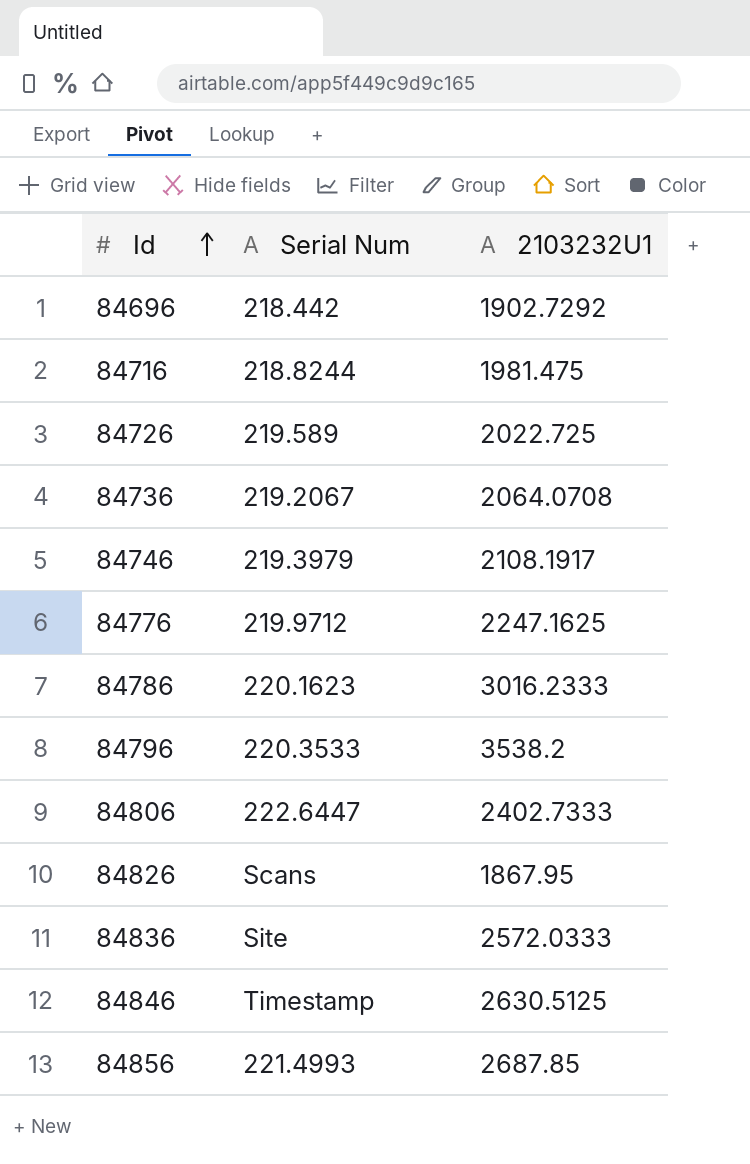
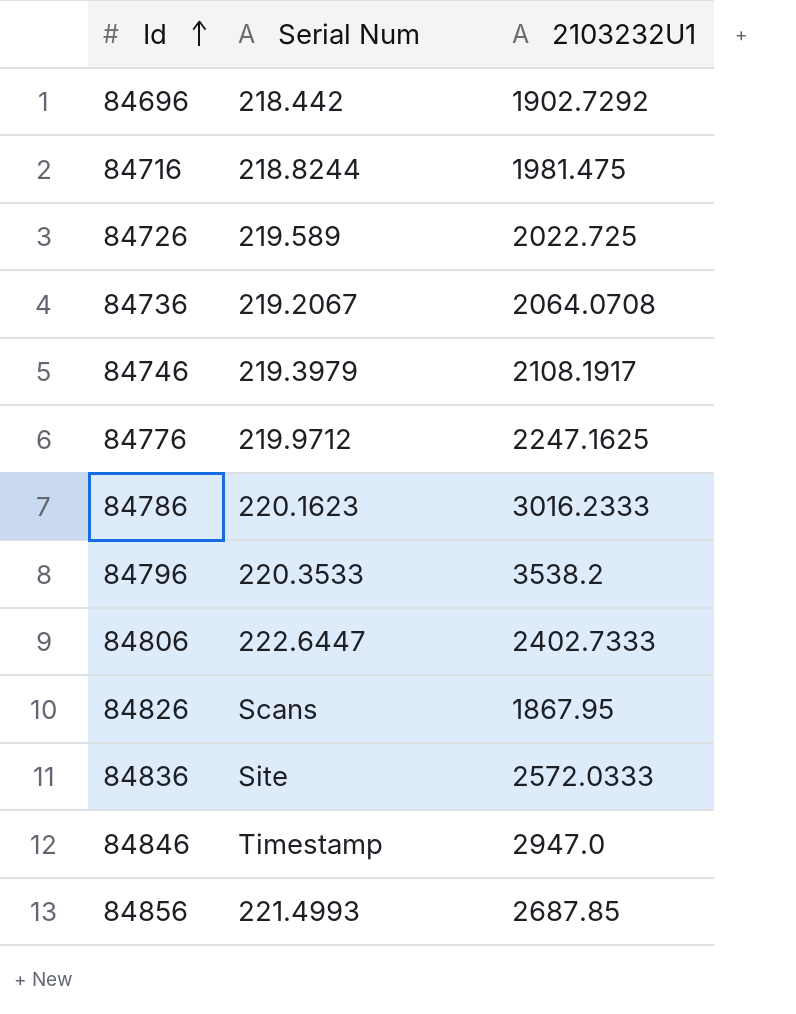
84846 | 2103232U1: 2630.5125 -> 2947.0

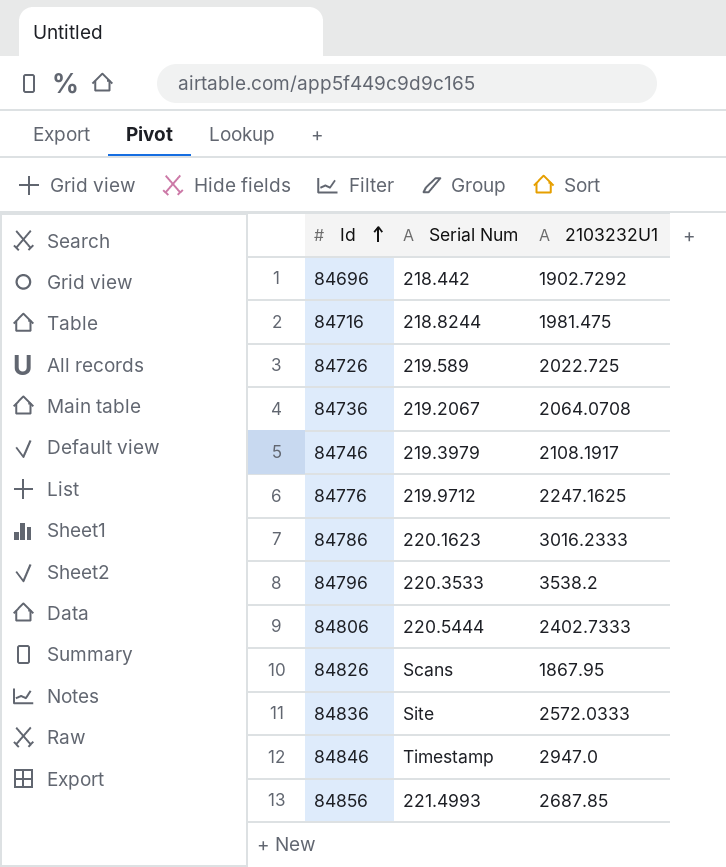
84806 | Serial Num: 222.6447 -> 220.5444

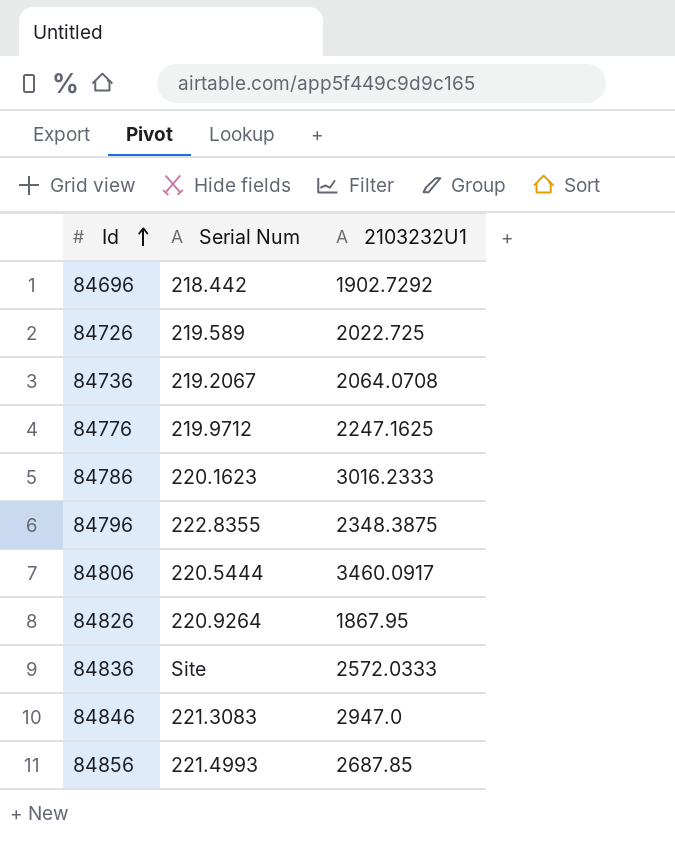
row 84716: 218.8244 | 1981.475 -> none
row 84746: 219.3979 | 2108.1917 -> none
84796 | Serial Num: 220.3533 -> 222.8355
84796 | 2103232U1: 3538.2 -> 2348.3875
84806 | 2103232U1: 2402.7333 -> 3460.0917
84826 | Serial Num: Scans -> 220.9264
84846 | Serial Num: Timestamp -> 221.3083

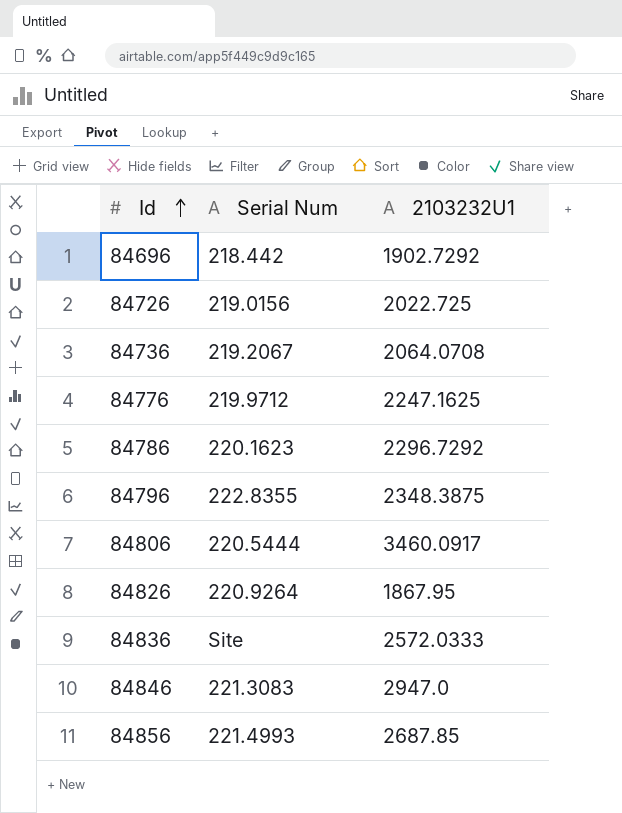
84726 | Serial Num: 219.589 -> 219.0156
84786 | 2103232U1: 3016.2333 -> 2296.7292

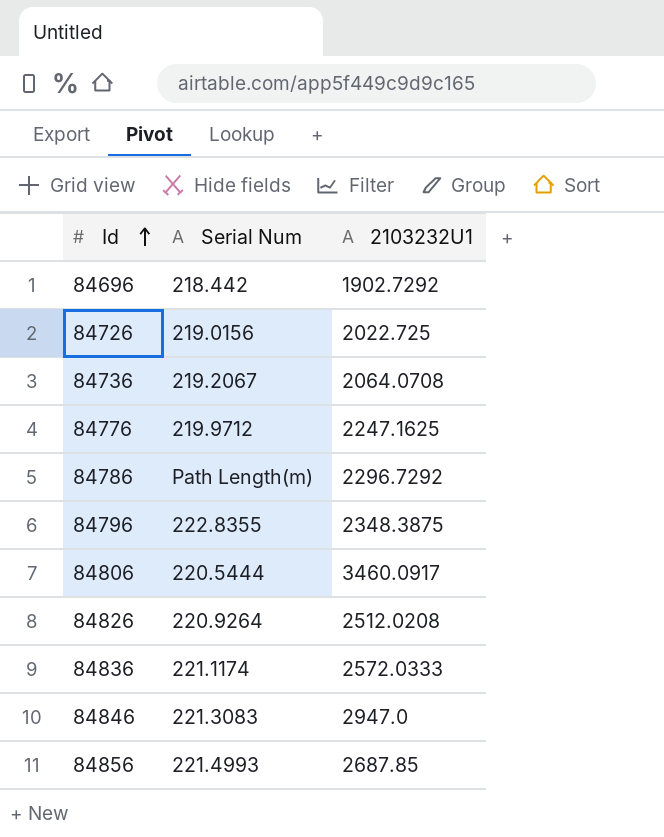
84786 | Serial Num: 220.1623 -> Path Length(m)
84826 | 2103232U1: 1867.95 -> 2512.0208
84836 | Serial Num: Site -> 221.1174

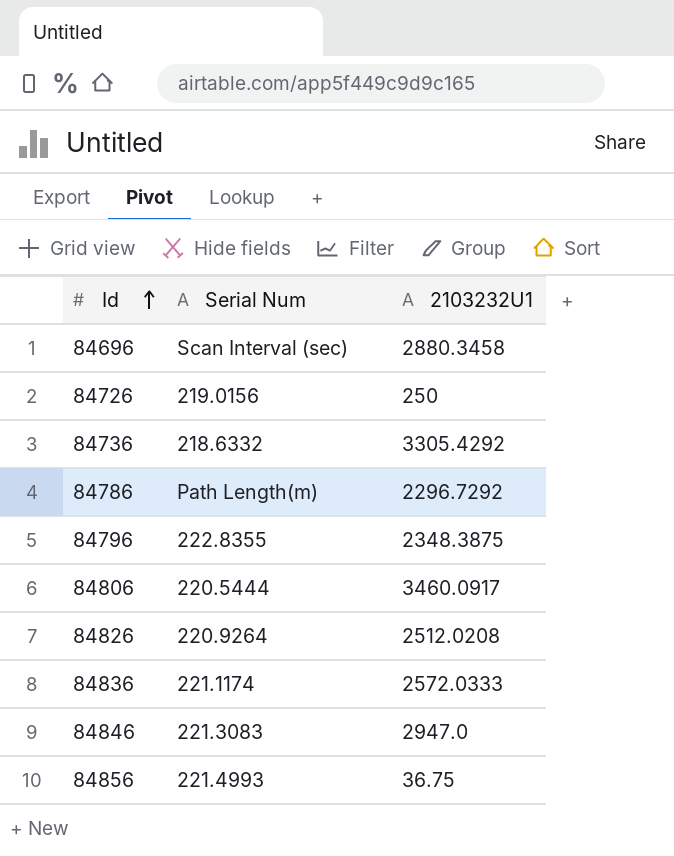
row 84776: 219.9712 | 2247.1625 -> none
84696 | Serial Num: 218.442 -> Scan Interval (sec)
84696 | 2103232U1: 1902.7292 -> 2880.3458
84726 | 2103232U1: 2022.725 -> 250
84736 | Serial Num: 219.2067 -> 218.6332
84736 | 2103232U1: 2064.0708 -> 3305.4292
84856 | 2103232U1: 2687.85 -> 36.75

